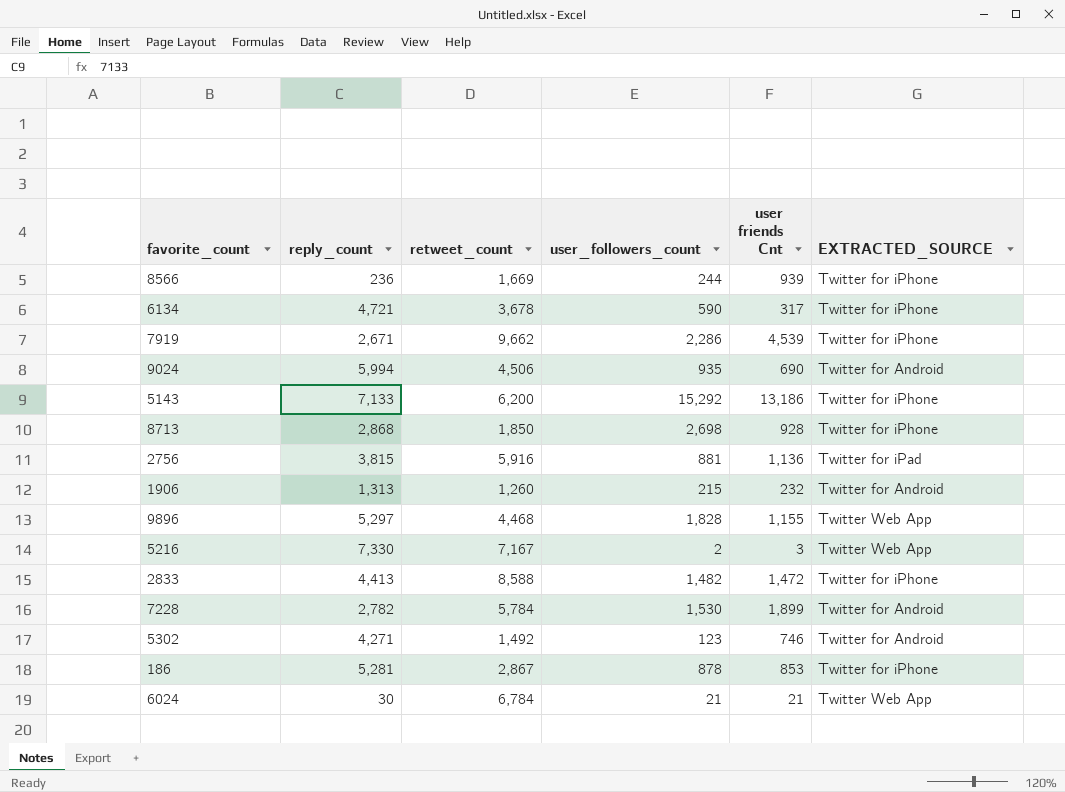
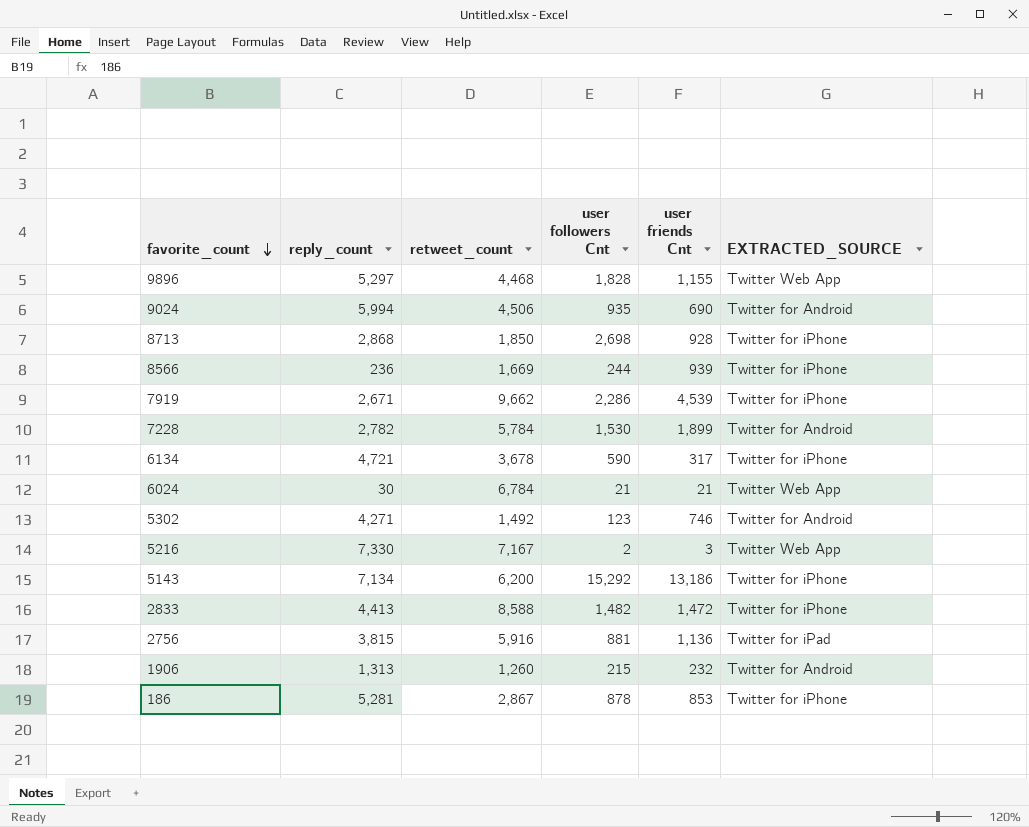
row order: none -> favorite_count descending
column name: user_followers_count -> user followers Cnt
5143 | reply_count: 7,133 -> 7,134

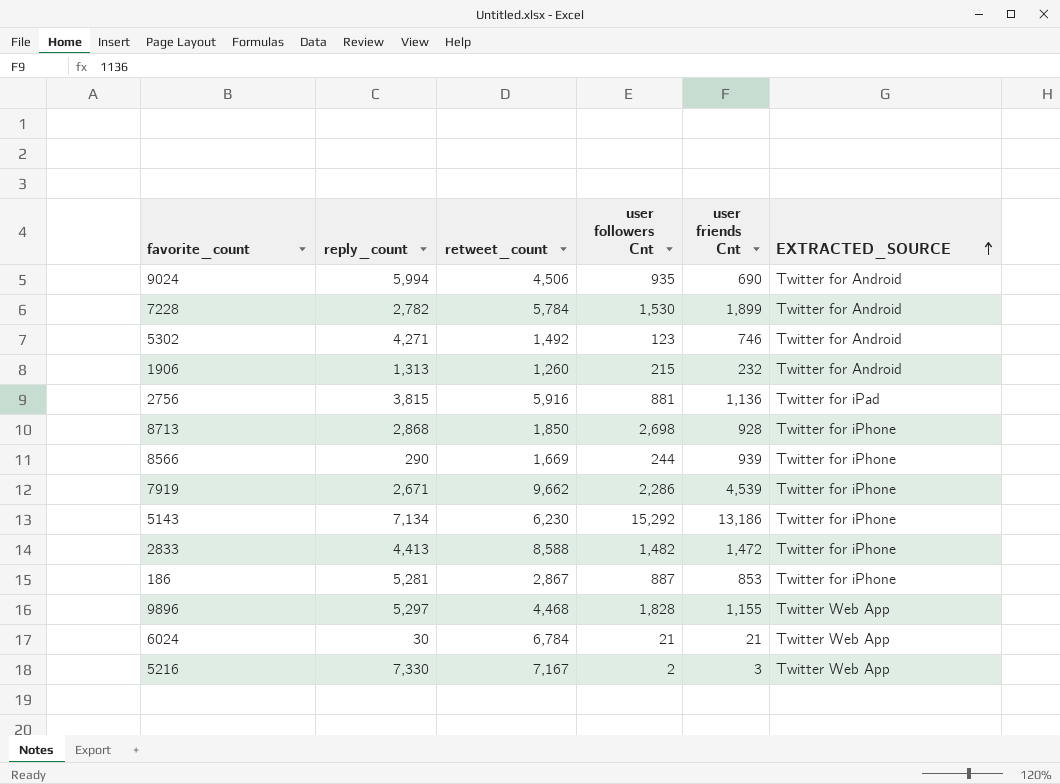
row order: favorite_count descending -> EXTRACTED_SOURCE ascending
row 6134: 4,721 | 3,678 | 590 | 317 | Twitter for iPhone -> none
8566 | reply_count: 236 -> 290
5143 | retweet_count: 6,200 -> 6,230
186 | user followers Cnt: 878 -> 887

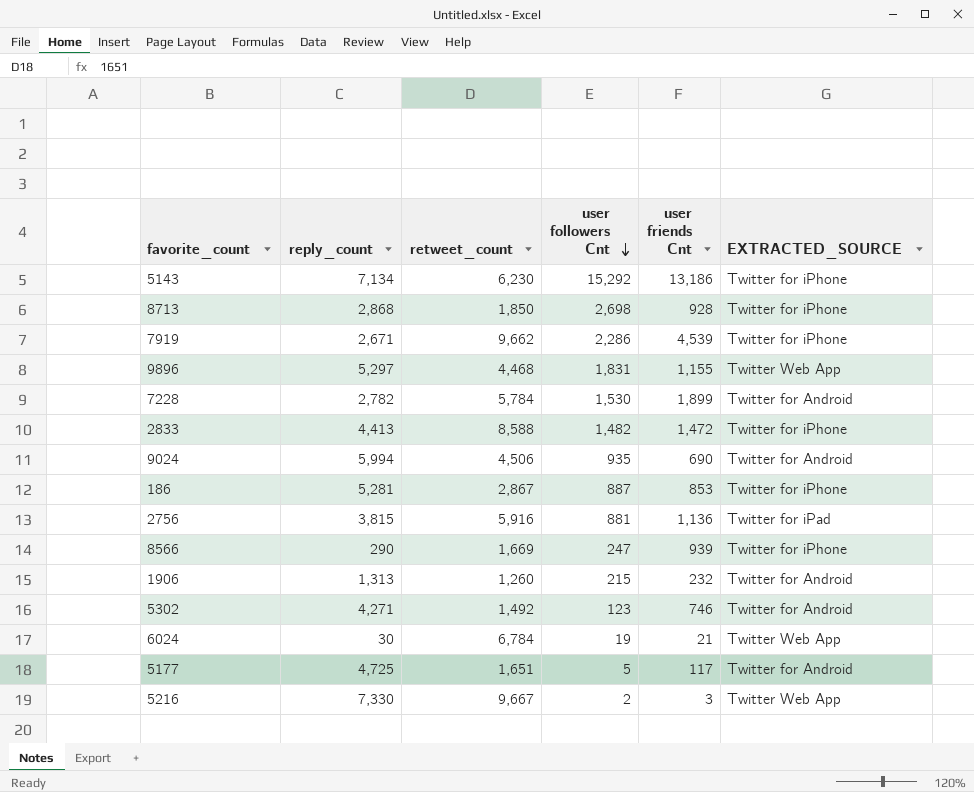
row order: EXTRACTED_SOURCE ascending -> user followers Cnt descending
9896 | user followers Cnt: 1,828 -> 1,831
8566 | user followers Cnt: 244 -> 247
6024 | user followers Cnt: 21 -> 19
row 5177: none -> 4,725 | 1,651 | 5 | 117 | Twitter for Android
5216 | retweet_count: 7,167 -> 9,667

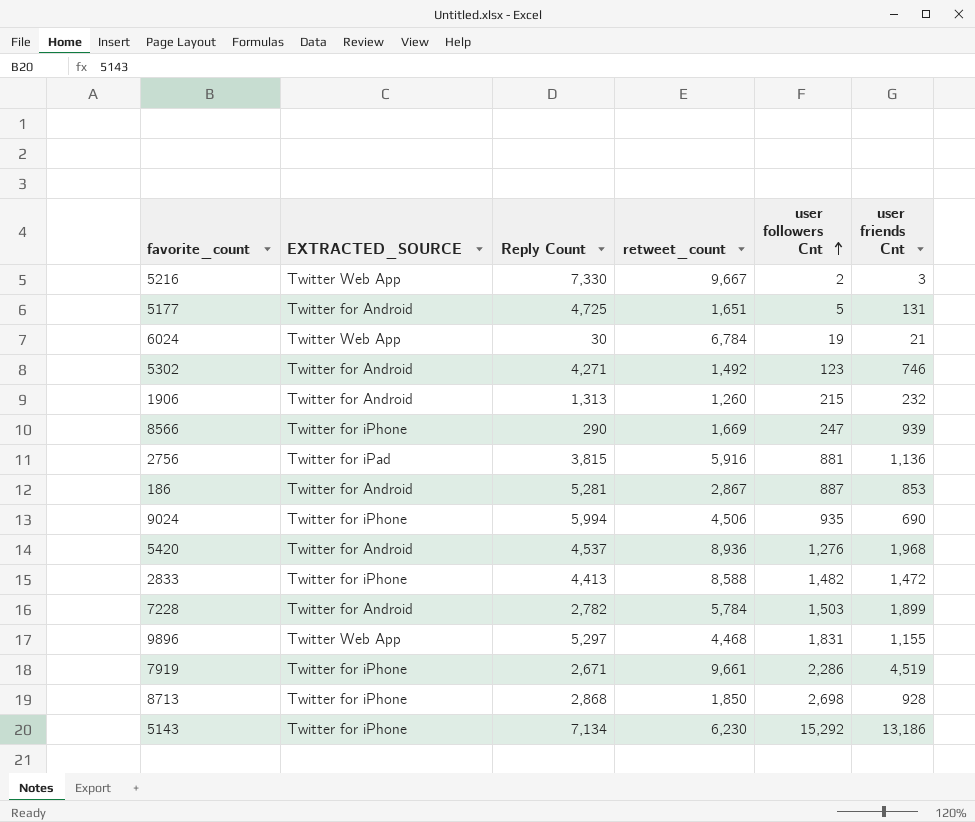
row order: user followers Cnt descending -> user followers Cnt ascending
column EXTRACTED_SOURCE | position: 6 -> 2
column name: reply_count -> Reply Count
5177 | user friends Cnt: 117 -> 131
186 | EXTRACTED_SOURCE: Twitter for iPhone -> Twitter for Android
9024 | EXTRACTED_SOURCE: Twitter for Android -> Twitter for iPhone
row 5420: none -> Twitter for Android | 4,537 | 8,936 | 1,276 | 1,968
7228 | user followers Cnt: 1,530 -> 1,503
7919 | retweet_count: 9,662 -> 9,661
7919 | user friends Cnt: 4,539 -> 4,519

